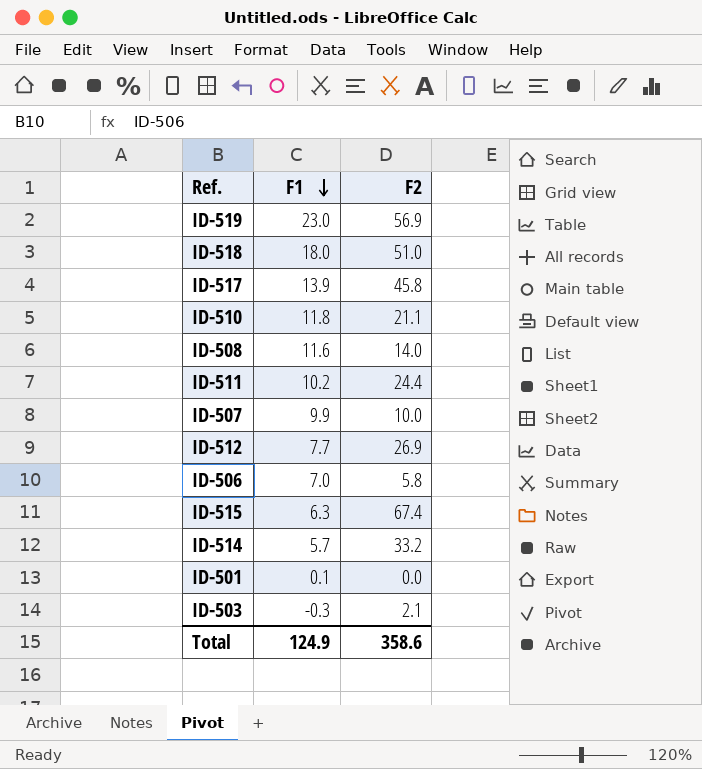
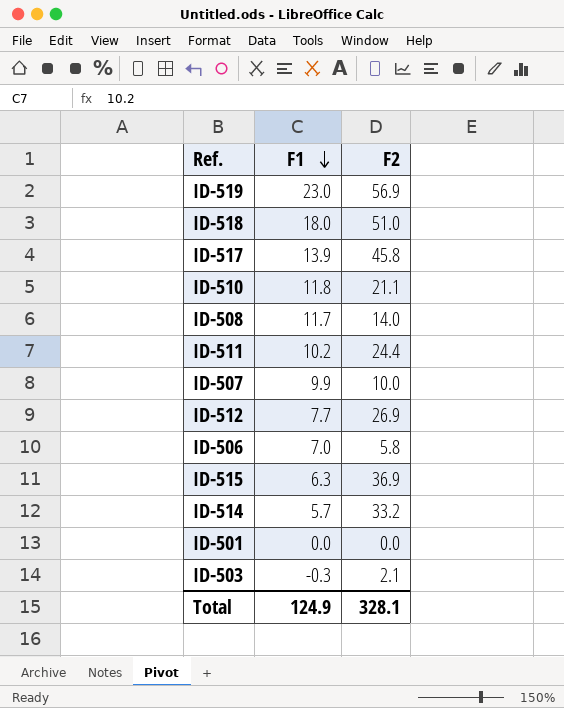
ID-508 | F1: 11.6 -> 11.7
ID-515 | F2: 67.4 -> 36.9
ID-501 | F1: 0.1 -> 0.0
Total | F2: 358.6 -> 328.1

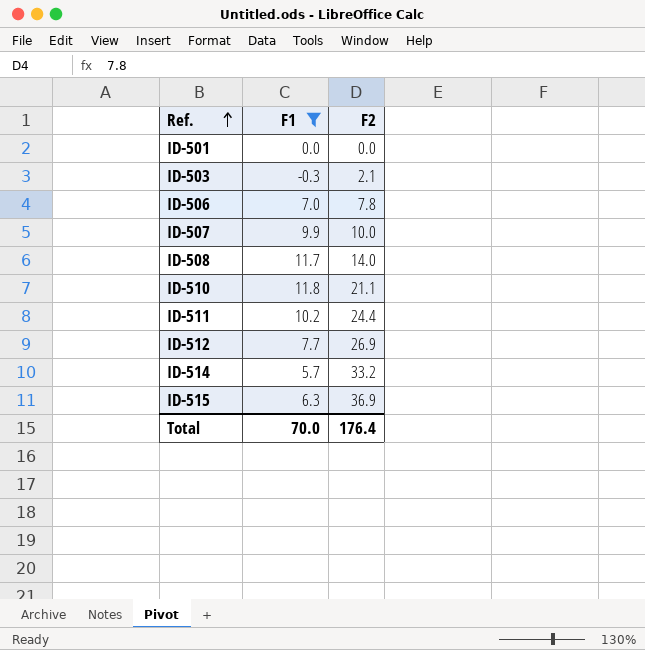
filter: none -> F1 <= 11.8
row order: F1 descending -> Ref. ascending
ID-506 | F2: 5.8 -> 7.8
Total | F1: 124.9 -> 70.0
Total | F2: 328.1 -> 176.4

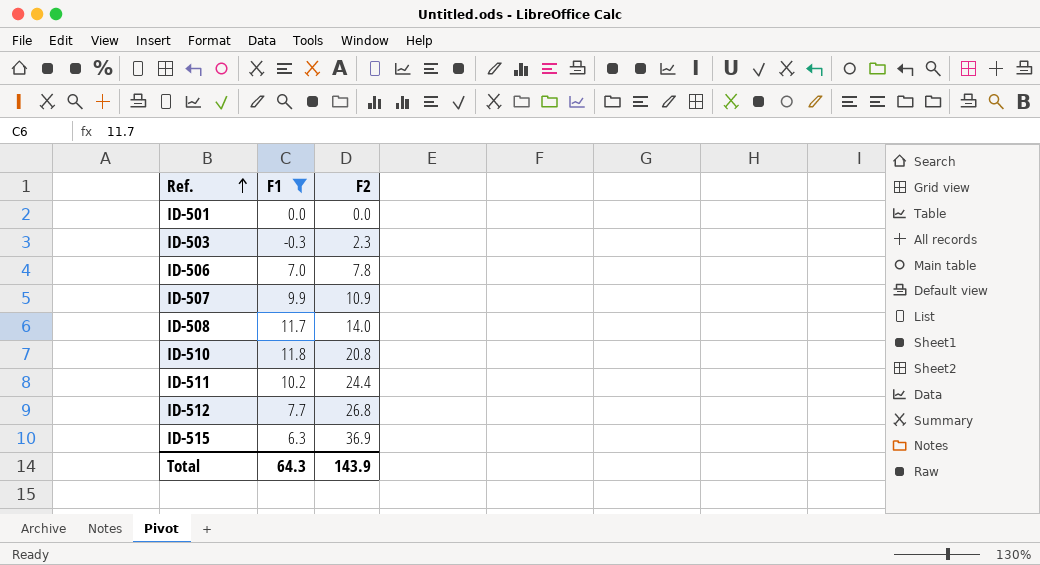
row ID-514: 5.7 | 33.2 -> none
ID-503 | F2: 2.1 -> 2.3
ID-507 | F2: 10.0 -> 10.9
ID-510 | F2: 21.1 -> 20.8
ID-512 | F2: 26.9 -> 26.8
Total | F1: 70.0 -> 64.3
Total | F2: 176.4 -> 143.9

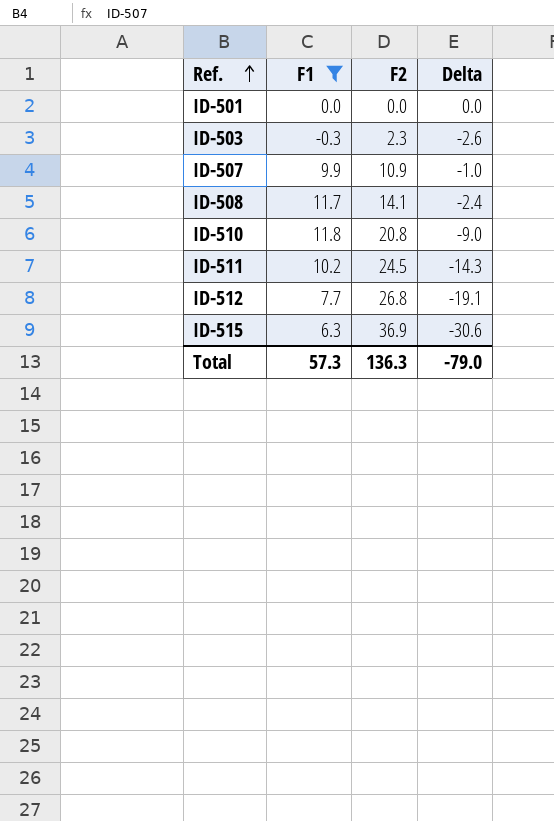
column Delta | formula: none -> [F1] - [F2]
row ID-506: 7.0 | 7.8 -> none
ID-508 | F2: 14.0 -> 14.1
ID-511 | F2: 24.4 -> 24.5
Total | F1: 64.3 -> 57.3
Total | F2: 143.9 -> 136.3

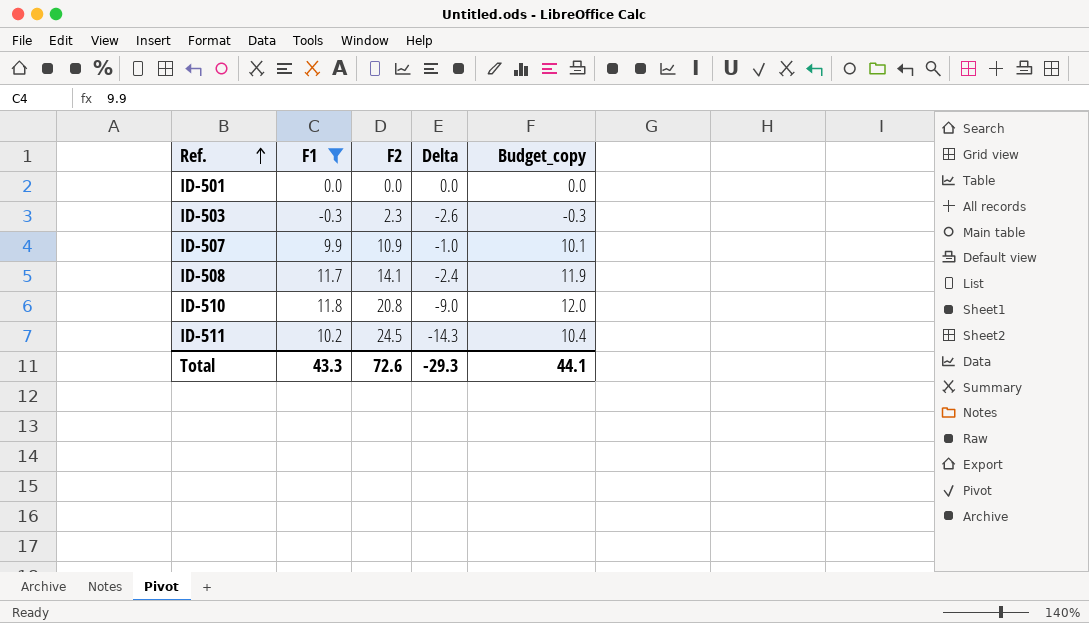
column Budget_copy | formula: none -> [F1] * 1.02
row ID-512: 7.7 | 26.8 | -19.1 -> none
row ID-515: 6.3 | 36.9 | -30.6 -> none
Total | F1: 57.3 -> 43.3
Total | F2: 136.3 -> 72.6
Total | Delta: -79.0 -> -29.3

